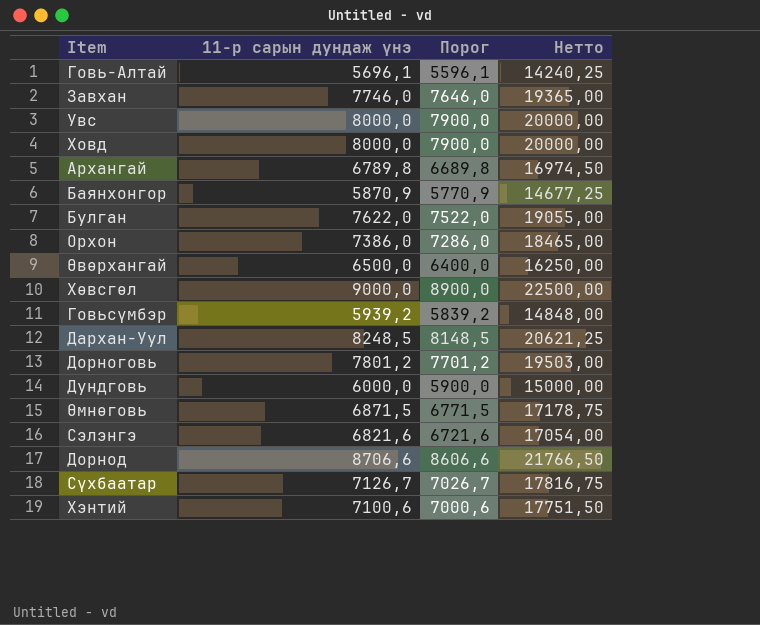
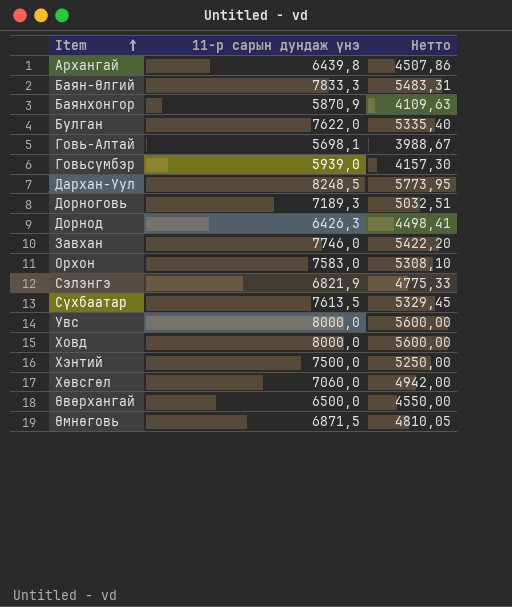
row order: none -> Item ascending
column Порог | formula: [11-р сарын дундаж үнэ] - 100 -> none
column Нетто | formula: [11-р сарын дундаж үнэ] * 2,5 -> [11-р сарын дундаж үнэ] * 0,7
row Дундговь: 6000,0 | 5900,0 | 15000,00 -> none
Архангай | 11-р сарын дундаж үнэ: 6789,8 -> 6439,8
row Баян-Өлгий: none -> 7833,3 | 5483,31
Говь-Алтай | 11-р сарын дундаж үнэ: 5696,1 -> 5698,1
Говьсүмбэр | 11-р сарын дундаж үнэ: 5939,2 -> 5939,0
Дорноговь | 11-р сарын дундаж үнэ: 7801,2 -> 7189,3
Дорнод | 11-р сарын дундаж үнэ: 8706,6 -> 6426,3
Орхон | 11-р сарын дундаж үнэ: 7386,0 -> 7583,0
Сэлэнгэ | 11-р сарын дундаж үнэ: 6821,6 -> 6821,9
Сүхбаатар | 11-р сарын дундаж үнэ: 7126,7 -> 7613,5
Хэнтий | 11-р сарын дундаж үнэ: 7100,6 -> 7500,0
Хөвсгөл | 11-р сарын дундаж үнэ: 9000,0 -> 7060,0

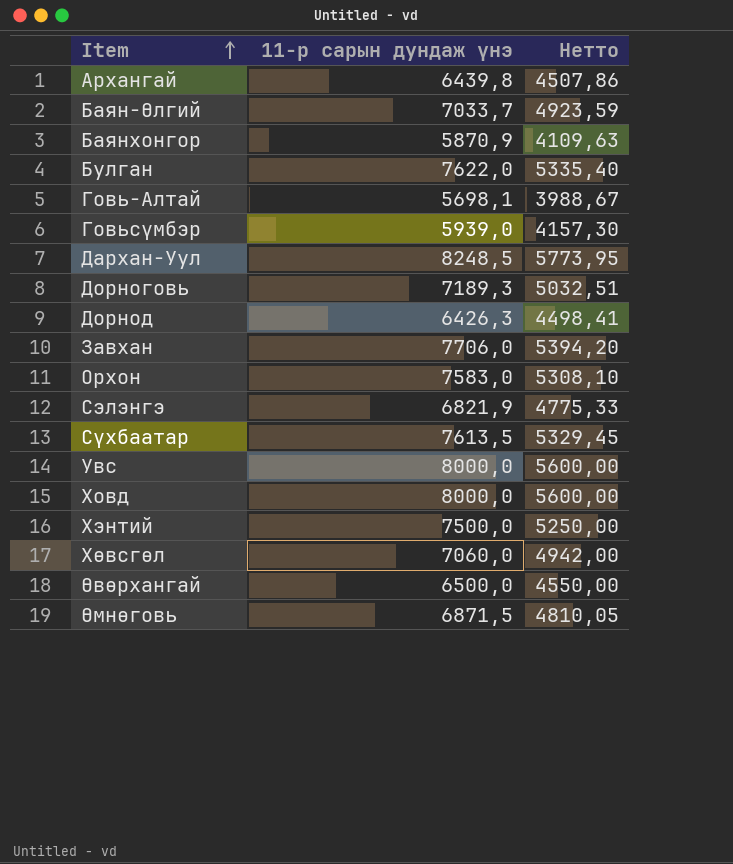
Баян-Өлгий | 11-р сарын дундаж үнэ: 7833,3 -> 7033,7
Баян-Өлгий | Нетто: 5483,31 -> 4923,59
Завхан | 11-р сарын дундаж үнэ: 7746,0 -> 7706,0
Завхан | Нетто: 5422,20 -> 5394,20

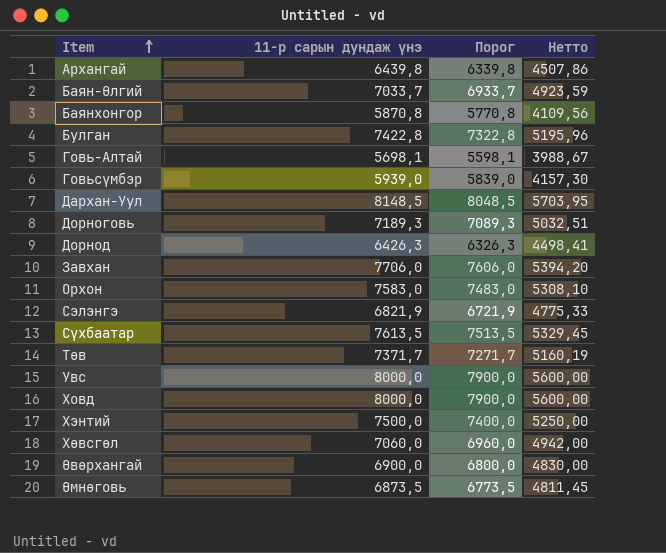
column Порог | formula: none -> [11-р сарын дундаж үнэ] - 100
Баянхонгор | 11-р сарын дундаж үнэ: 5870,9 -> 5870,8
Баянхонгор | Нетто: 4109,63 -> 4109,56
Булган | 11-р сарын дундаж үнэ: 7622,0 -> 7422,8
Булган | Нетто: 5335,40 -> 5195,96
Дархан-Уул | 11-р сарын дундаж үнэ: 8248,5 -> 8148,5
Дархан-Уул | Нетто: 5773,95 -> 5703,95
row Төв: none -> 7371,7 | 7271,7 | 5160,19
Өвөрхангай | 11-р сарын дундаж үнэ: 6500,0 -> 6900,0
Өвөрхангай | Нетто: 4550,00 -> 4830,00
Өмнөговь | 11-р сарын дундаж үнэ: 6871,5 -> 6873,5
Өмнөговь | Нетто: 4810,05 -> 4811,45

